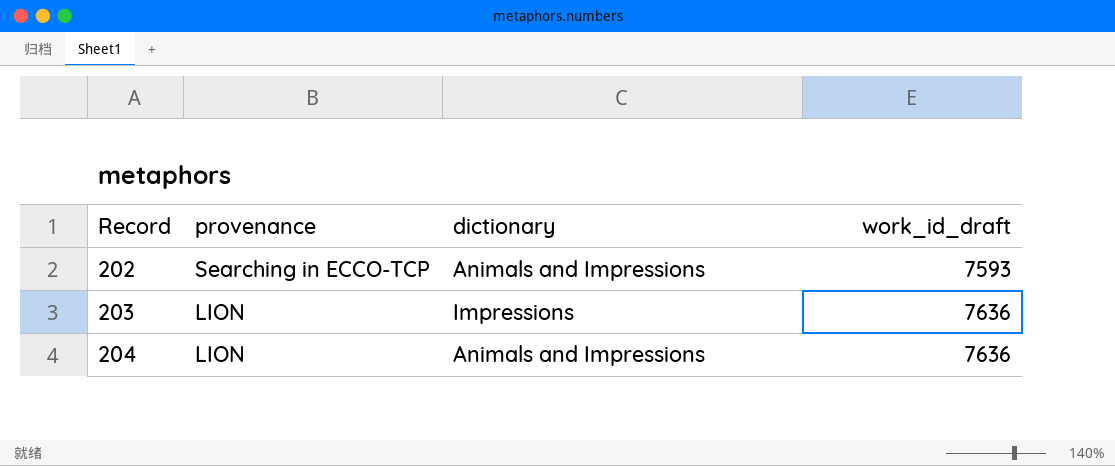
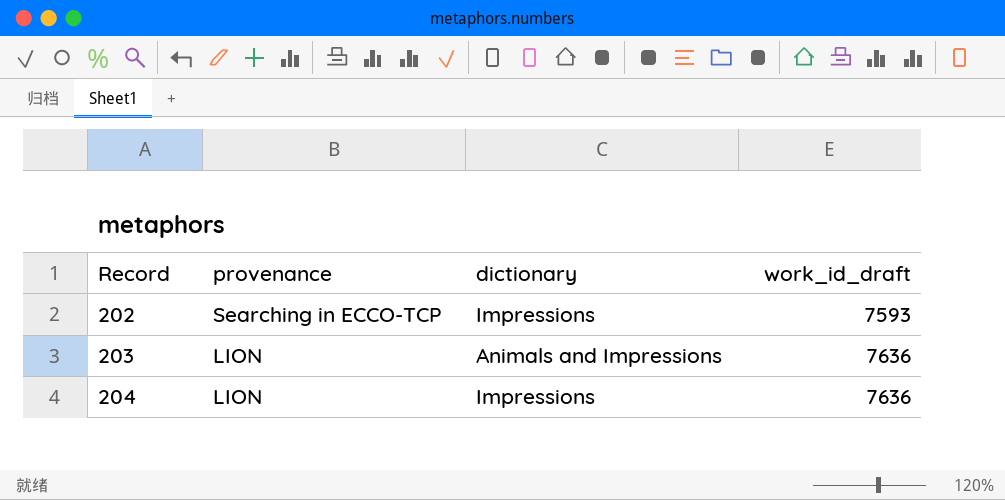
202 | dictionary: Animals and Impressions -> Impressions
203 | dictionary: Impressions -> Animals and Impressions
204 | dictionary: Animals and Impressions -> Impressions

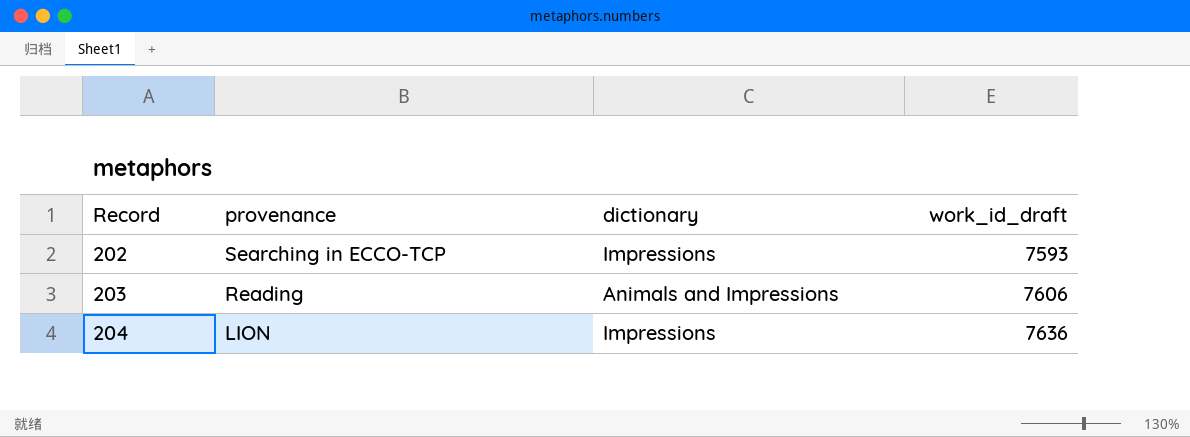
203 | provenance: LION -> Reading
203 | work_id_draft: 7636 -> 7606

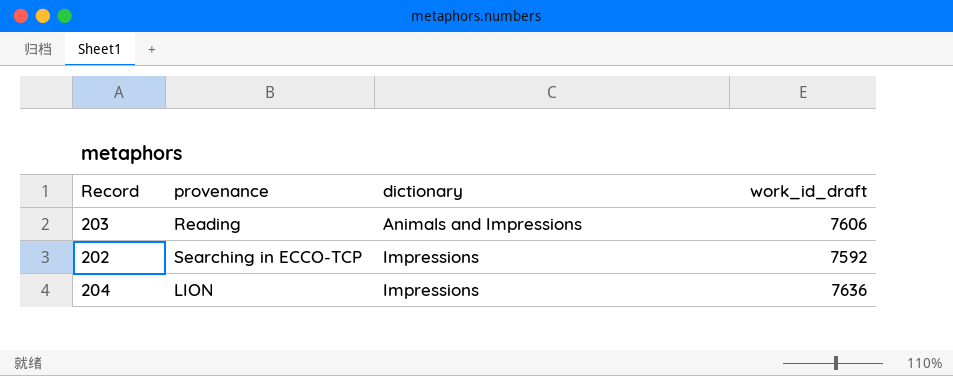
row order: Record ascending -> dictionary ascending
202 | work_id_draft: 7593 -> 7592

